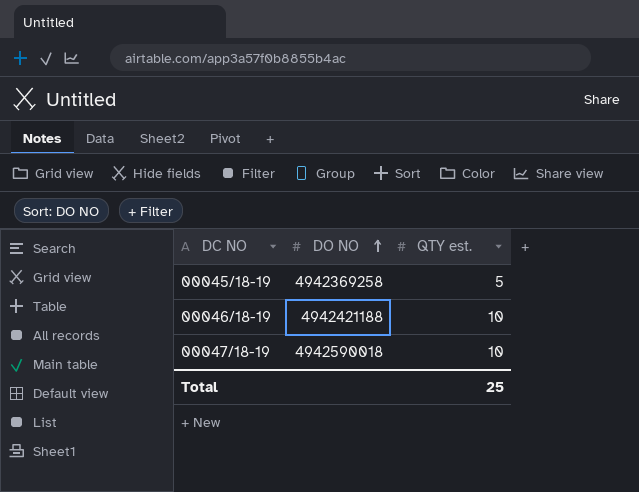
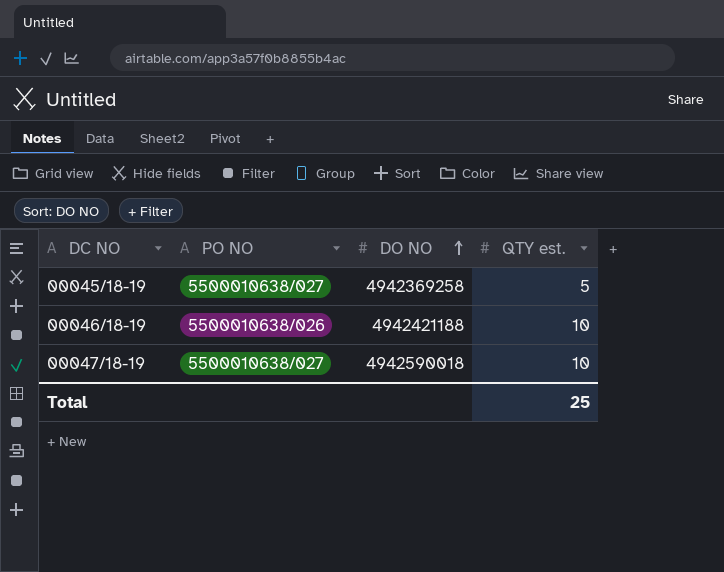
column PO NO | position: none -> 2

